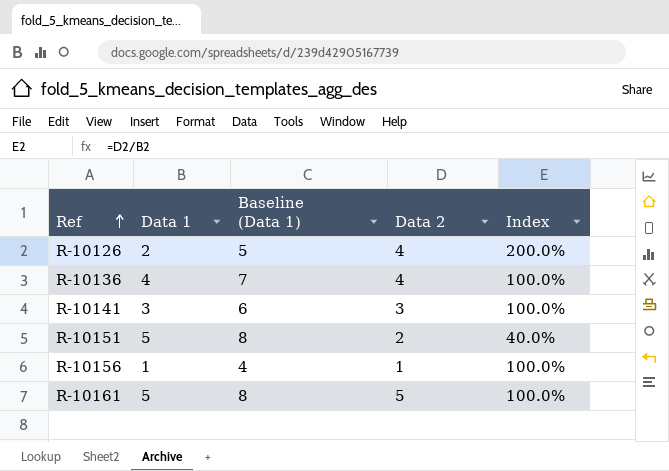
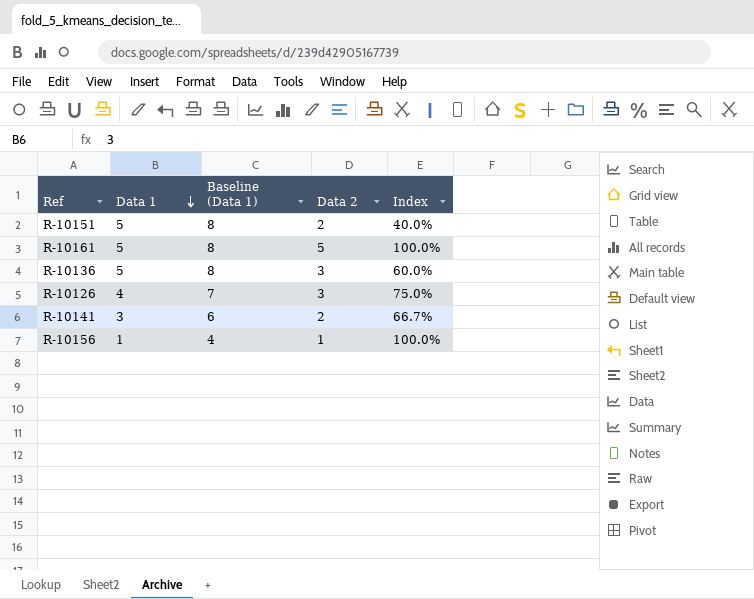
row order: Ref ascending -> Data 1 descending
R-10136 | Data 1: 4 -> 5
R-10136 | Baseline (Data 1): 7 -> 8
R-10136 | Data 2: 4 -> 3
R-10136 | Index: 100.0% -> 60.0%
R-10126 | Data 1: 2 -> 4
R-10126 | Baseline (Data 1): 5 -> 7
R-10126 | Data 2: 4 -> 3
R-10126 | Index: 200.0% -> 75.0%
R-10141 | Data 2: 3 -> 2
R-10141 | Index: 100.0% -> 66.7%

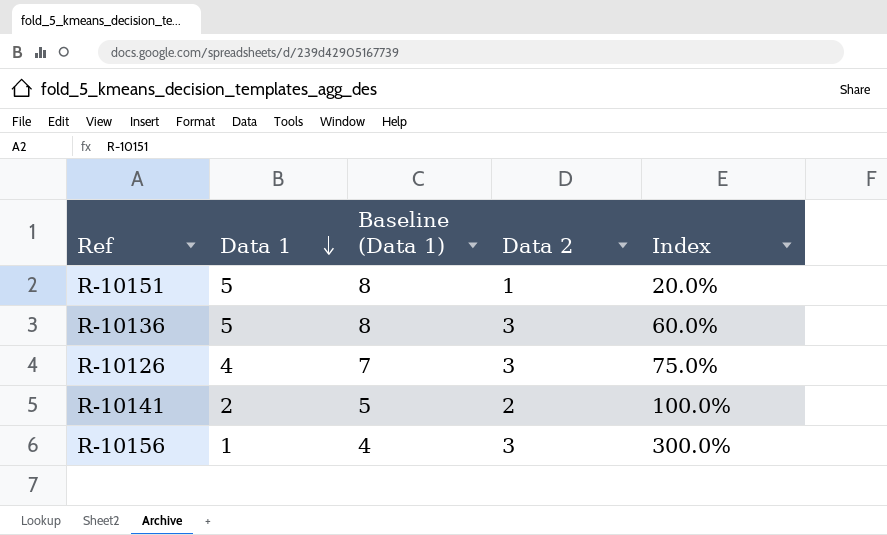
row R-10161: 5 | 8 | 5 | 100.0% -> none
R-10151 | Data 2: 2 -> 1
R-10151 | Index: 40.0% -> 20.0%
R-10141 | Data 1: 3 -> 2
R-10141 | Baseline (Data 1): 6 -> 5
R-10141 | Index: 66.7% -> 100.0%
R-10156 | Data 2: 1 -> 3
R-10156 | Index: 100.0% -> 300.0%

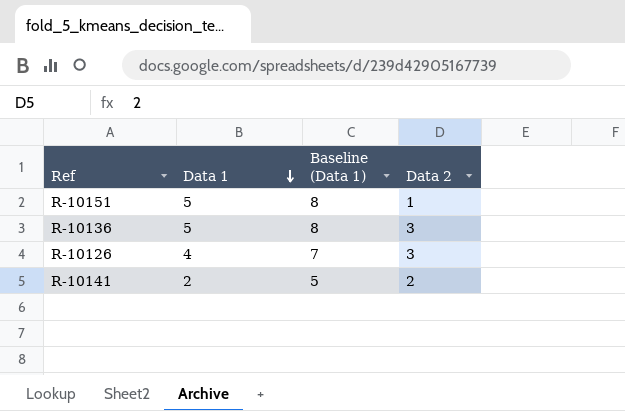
column Index | formula: [Data 2] / [Data 1] -> none
row R-10156: 1 | 4 | 3 | 300.0% -> none

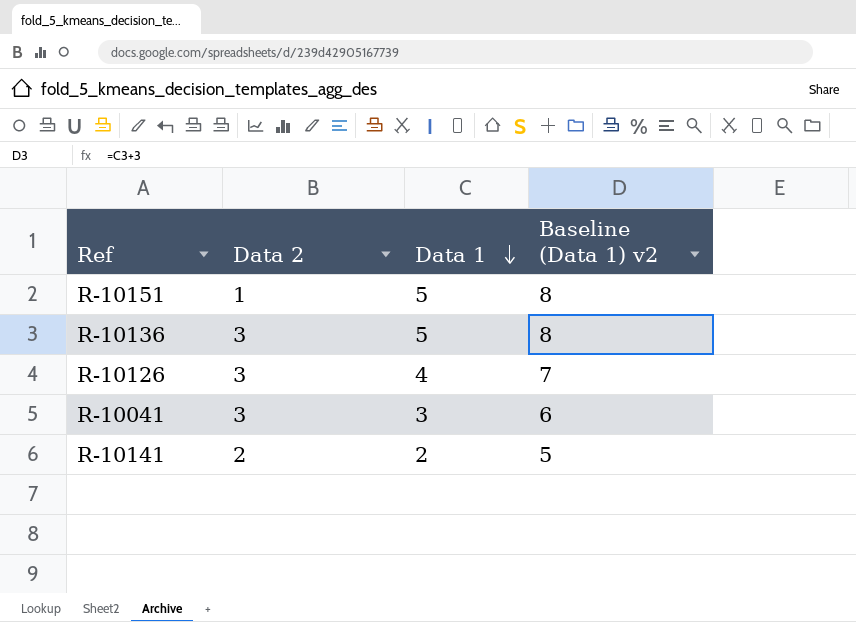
column Data 2 | position: 4 -> 2
column name: Baseline (Data 1) -> Baseline (Data 1) v2
row R-10041: none -> 3 | 3 | 6

